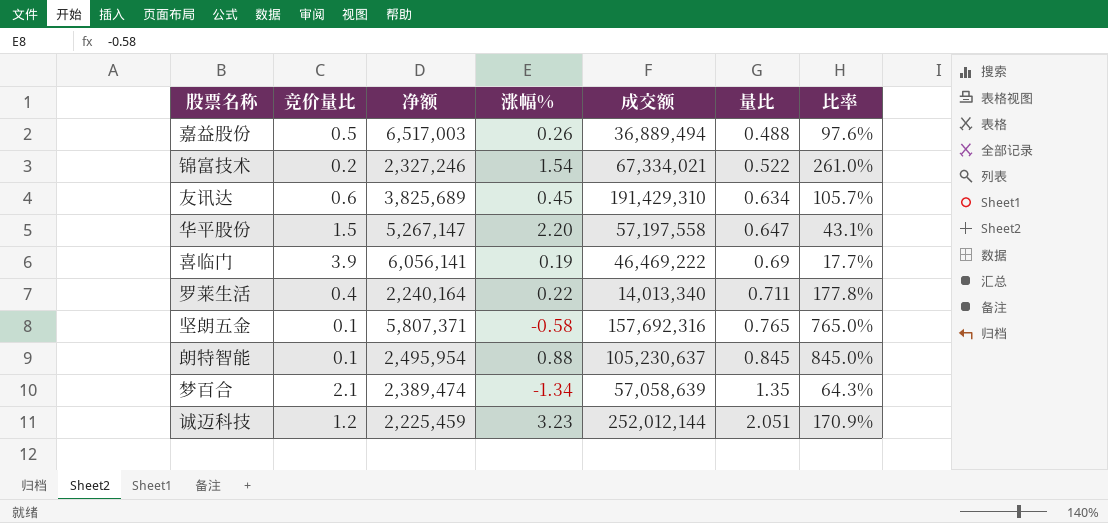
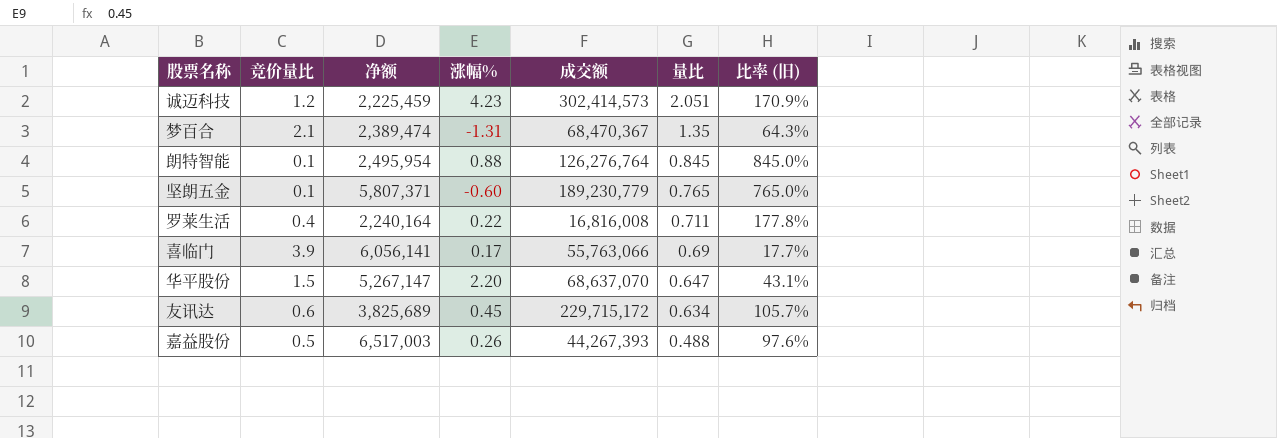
row order: 量比 ascending -> 量比 descending
column name: 比率 -> 比率 (旧)
row 锦富技术: 0.2 | 2,327,246 | 1.54 | 67,334,021 | 0.522 | 261.0% -> none
诚迈科技 | 涨幅%: 3.23 -> 4.23
诚迈科技 | 成交额: 252,012,144 -> 302,414,573
梦百合 | 涨幅%: -1.34 -> -1.31
梦百合 | 成交额: 57,058,639 -> 68,470,367
朗特智能 | 成交额: 105,230,637 -> 126,276,764
坚朗五金 | 涨幅%: -0.58 -> -0.60
坚朗五金 | 成交额: 157,692,316 -> 189,230,779
罗莱生活 | 成交额: 14,013,340 -> 16,816,008
喜临门 | 涨幅%: 0.19 -> 0.17
喜临门 | 成交额: 46,469,222 -> 55,763,066
华平股份 | 成交额: 57,197,558 -> 68,637,070
友讯达 | 成交额: 191,429,310 -> 229,715,172
嘉益股份 | 成交额: 36,889,494 -> 44,267,393

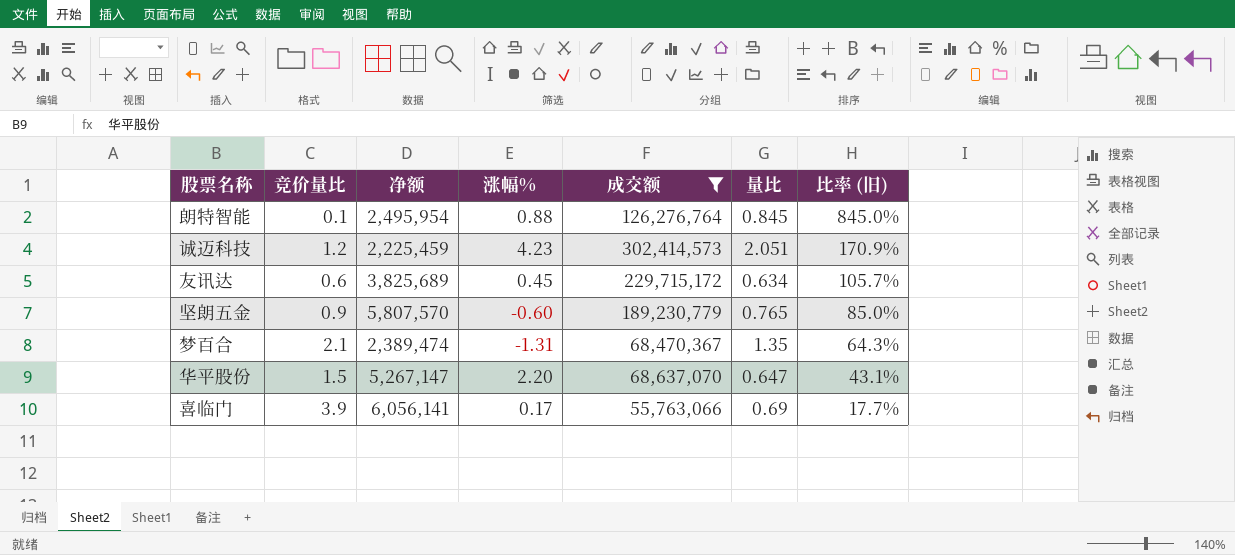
filter: none -> 成交额 >= 55,763,066
row order: 量比 descending -> 比率 (旧) descending
坚朗五金 | 竞价量比: 0.1 -> 0.9
坚朗五金 | 净额: 5,807,371 -> 5,807,570
坚朗五金 | 比率 (旧): 765.0% -> 85.0%

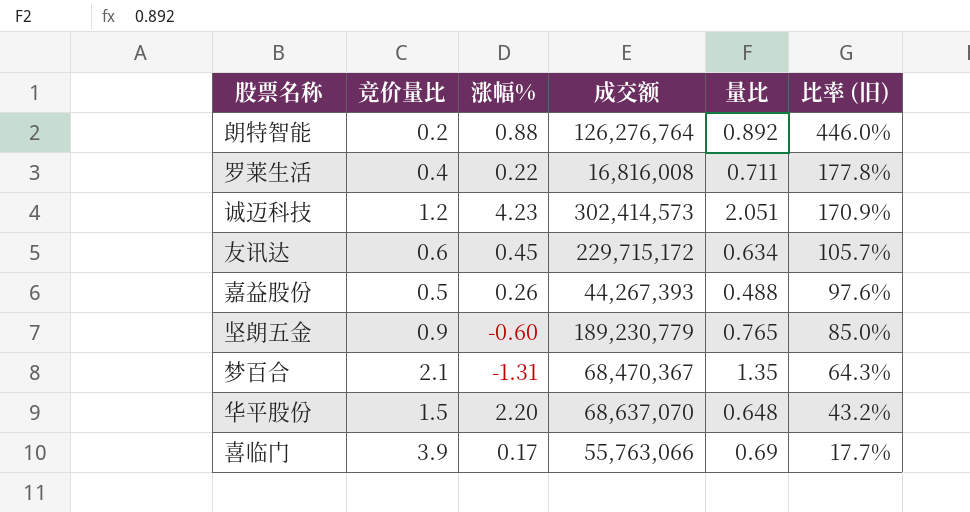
filter: 成交额 >= 55,763,066 -> none
column 净额 | position: 3 -> none
朗特智能 | 竞价量比: 0.1 -> 0.2
朗特智能 | 量比: 0.845 -> 0.892
朗特智能 | 比率 (旧): 845.0% -> 446.0%
华平股份 | 量比: 0.647 -> 0.648
华平股份 | 比率 (旧): 43.1% -> 43.2%

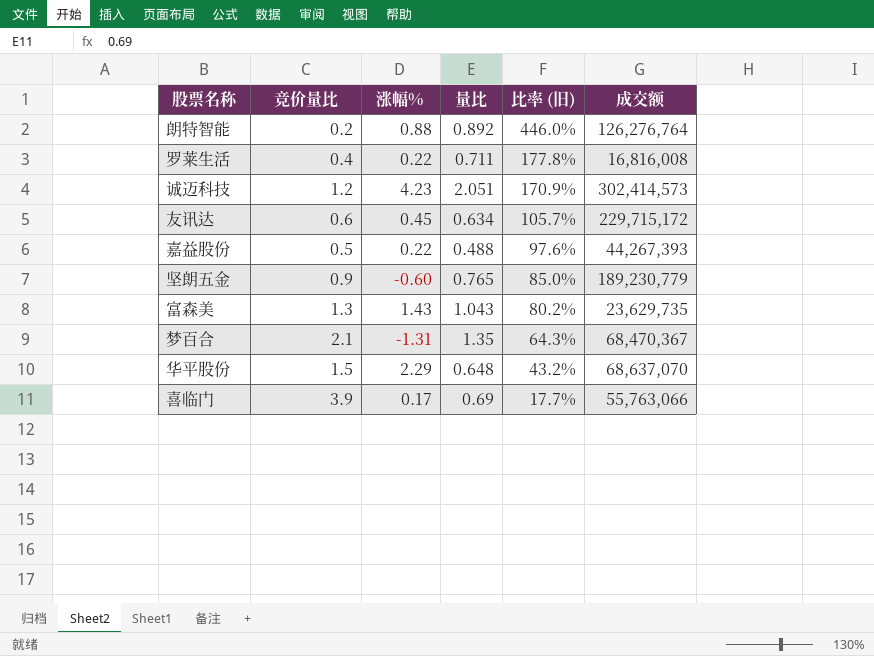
column 成交额 | position: 4 -> 6
嘉益股份 | 涨幅%: 0.26 -> 0.22
row 富森美: none -> 1.3 | 1.43 | 1.043 | 80.2% | 23,629,735
华平股份 | 涨幅%: 2.20 -> 2.29

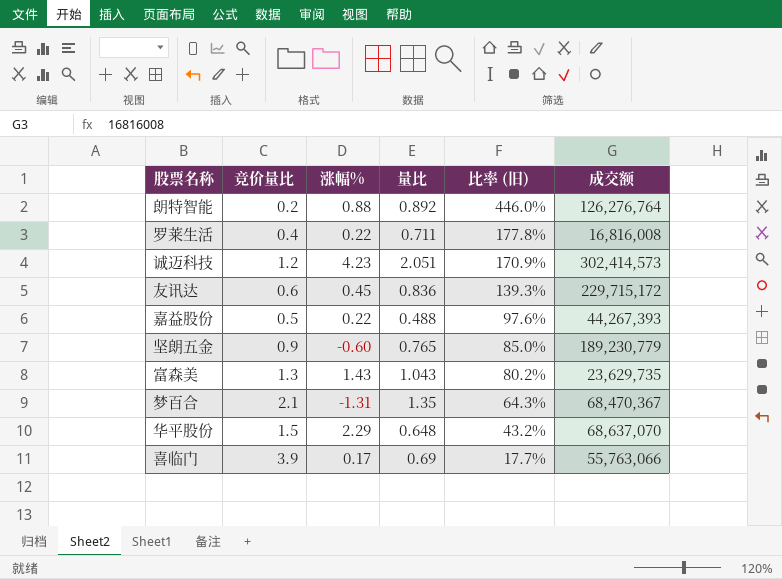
友讯达 | 量比: 0.634 -> 0.836
友讯达 | 比率 (旧): 105.7% -> 139.3%

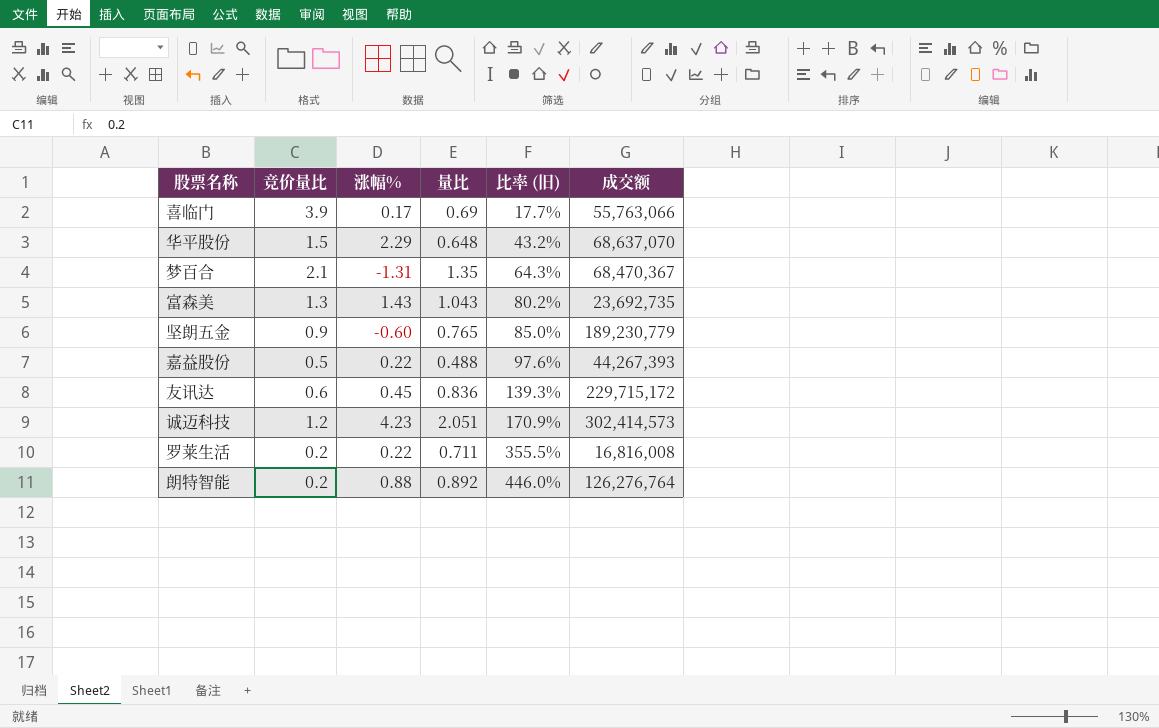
row order: 比率 (旧) descending -> 比率 (旧) ascending
富森美 | 成交额: 23,629,735 -> 23,692,735
罗莱生活 | 竞价量比: 0.4 -> 0.2
罗莱生活 | 比率 (旧): 177.8% -> 355.5%

